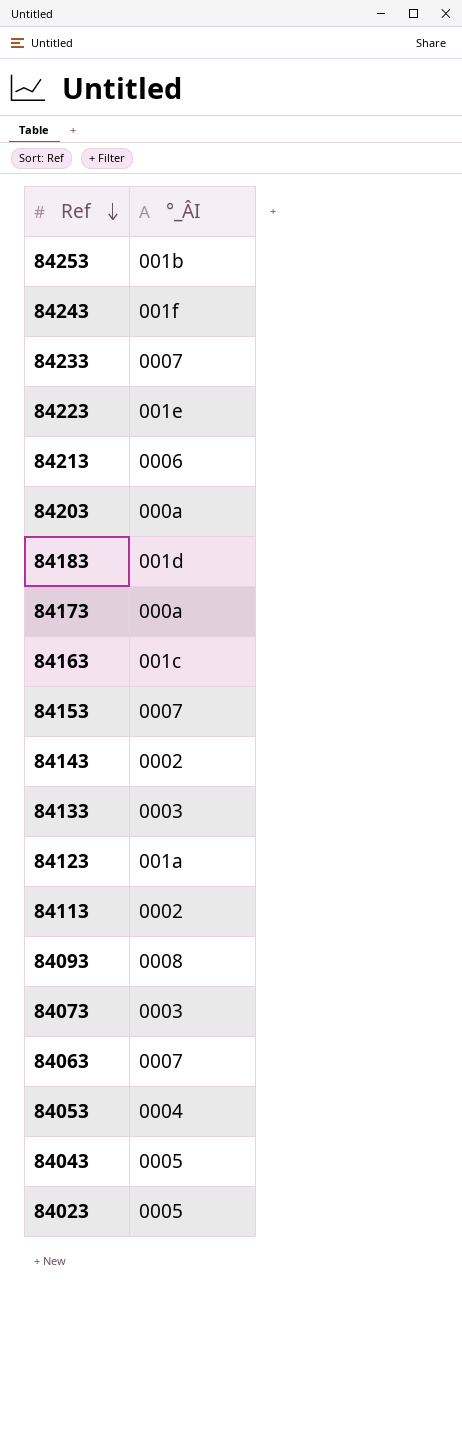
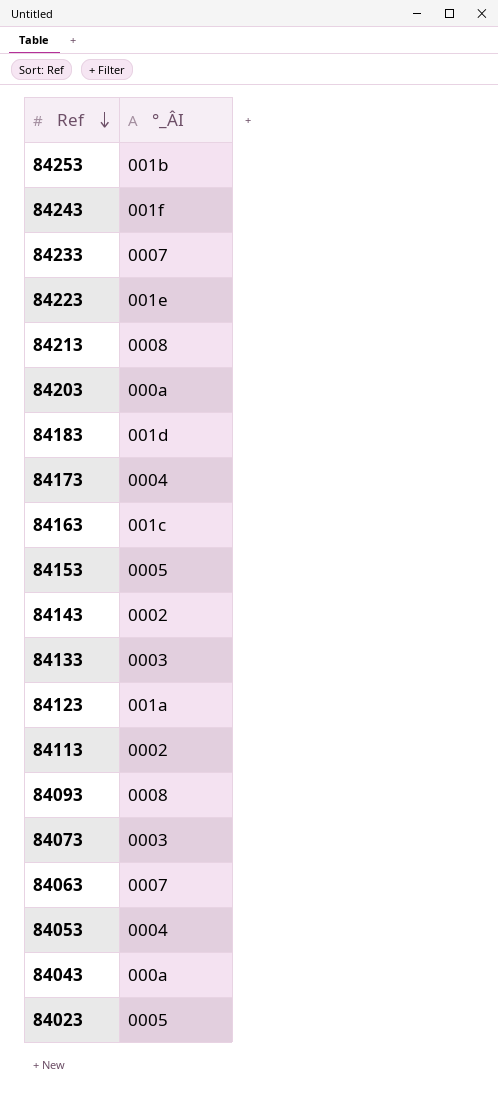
84213 | °_ÂI: 0006 -> 0008
84173 | °_ÂI: 000a -> 0004
84153 | °_ÂI: 0007 -> 0005
84043 | °_ÂI: 0005 -> 000a

